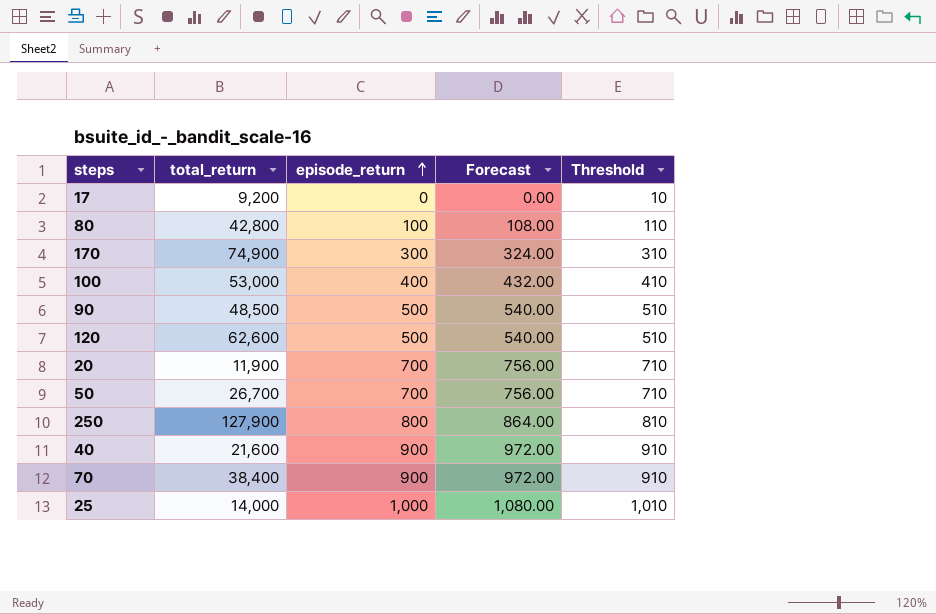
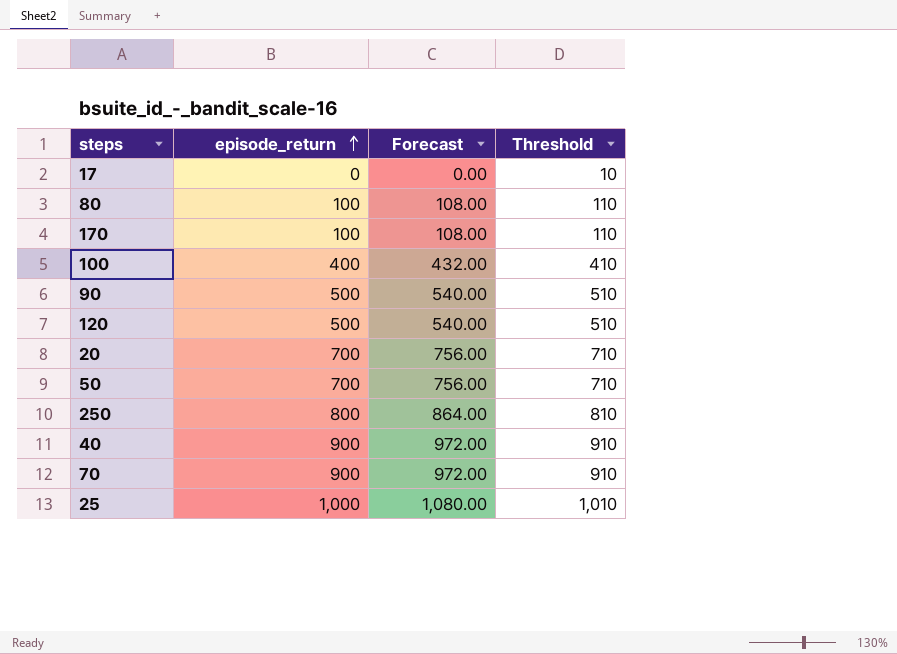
column total_return | position: 2 -> none
170 | episode_return: 300 -> 100
170 | Forecast: 324.00 -> 108.00
170 | Threshold: 310 -> 110

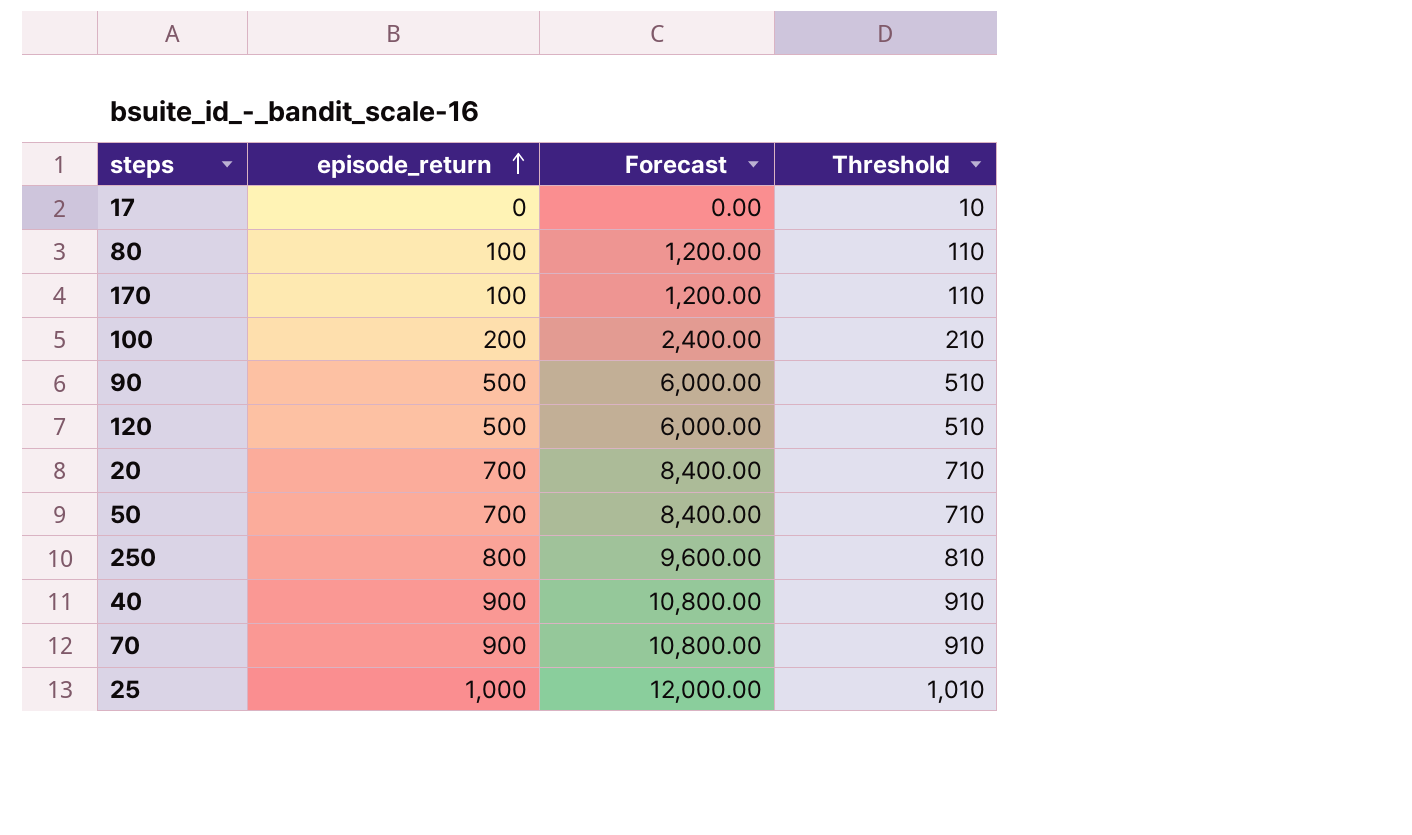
column Forecast | formula: [episode_return] * 1.08 -> [episode_return] * 12
100 | episode_return: 400 -> 200
100 | Threshold: 410 -> 210

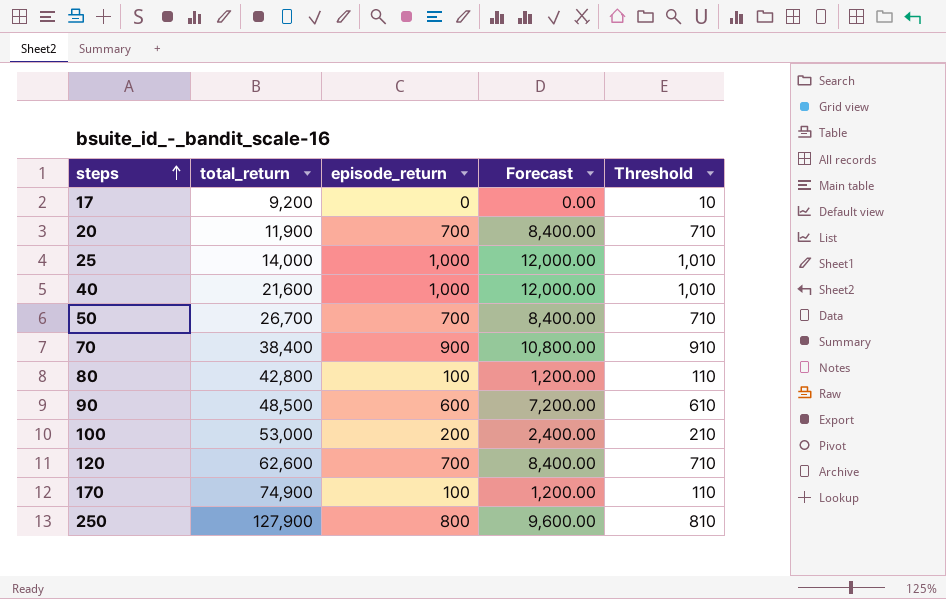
row order: episode_return ascending -> steps ascending
column total_return | position: none -> 2
40 | episode_return: 900 -> 1,000
40 | Forecast: 10,800.00 -> 12,000.00
40 | Threshold: 910 -> 1,010
90 | episode_return: 500 -> 600
90 | Forecast: 6,000.00 -> 7,200.00
90 | Threshold: 510 -> 610
120 | episode_return: 500 -> 700
120 | Forecast: 6,000.00 -> 8,400.00
120 | Threshold: 510 -> 710

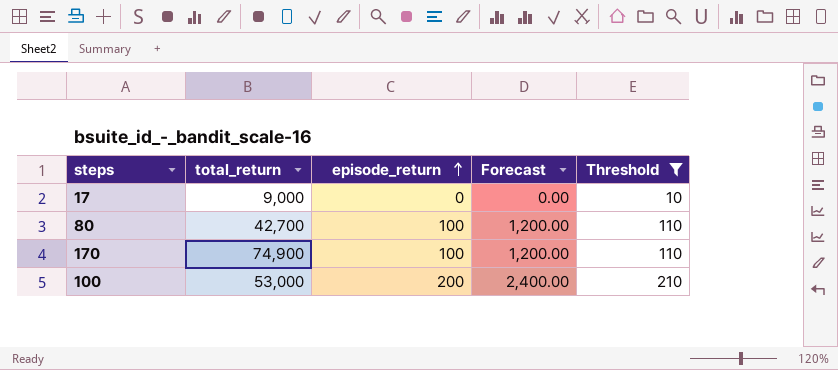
filter: none -> Threshold <= 210
row order: steps ascending -> episode_return ascending
17 | total_return: 9,200 -> 9,000
80 | total_return: 42,800 -> 42,700

